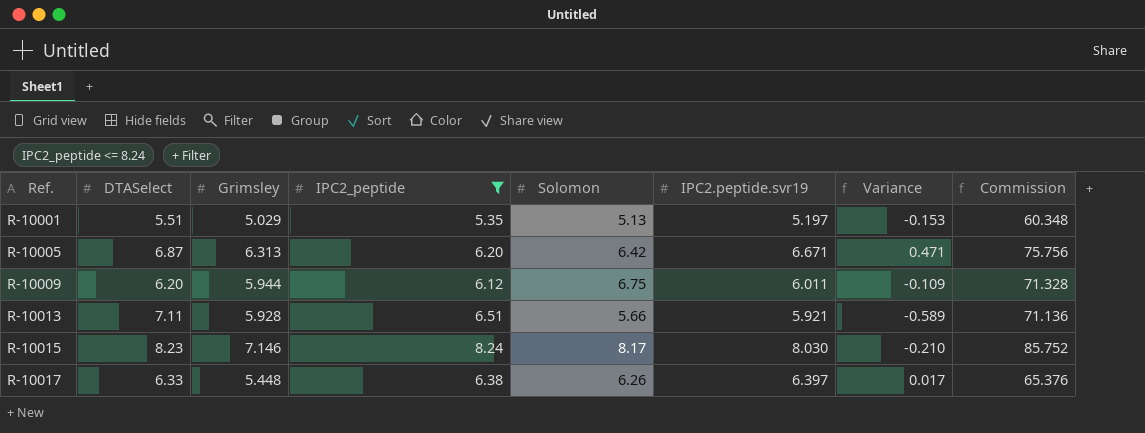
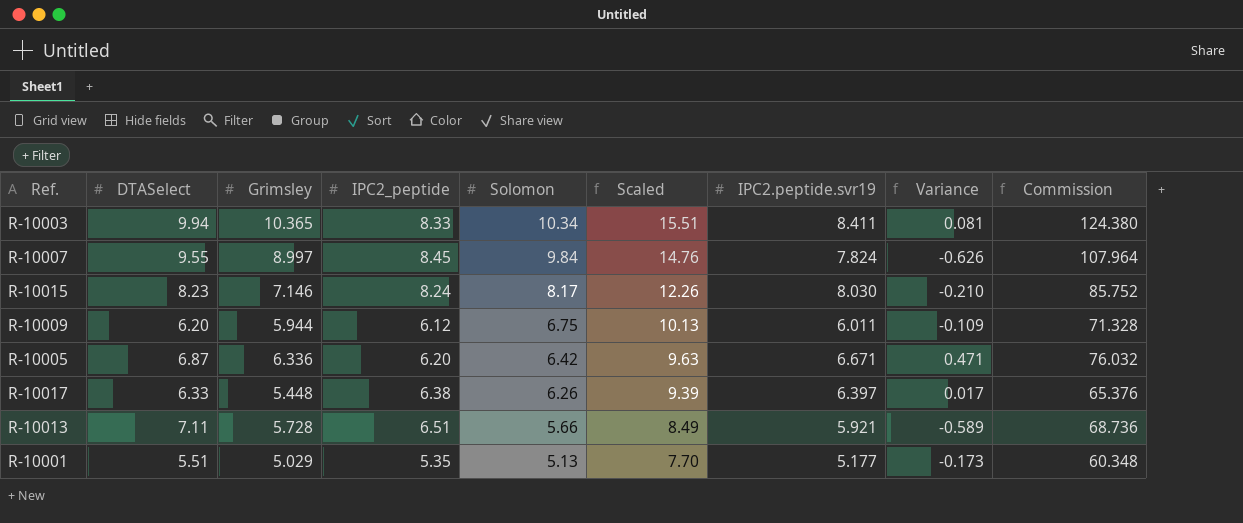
filter: IPC2_peptide <= 8.24 -> none
row order: Ref. ascending -> Solomon descending
column Scaled | formula: none -> [Solomon] * 1.5
R-10005 | Grimsley: 6.313 -> 6.336
R-10005 | Commission: 75.756 -> 76.032
R-10013 | Grimsley: 5.928 -> 5.728
R-10013 | Commission: 71.136 -> 68.736
R-10001 | IPC2.peptide.svr19: 5.197 -> 5.177
R-10001 | Variance: -0.153 -> -0.173

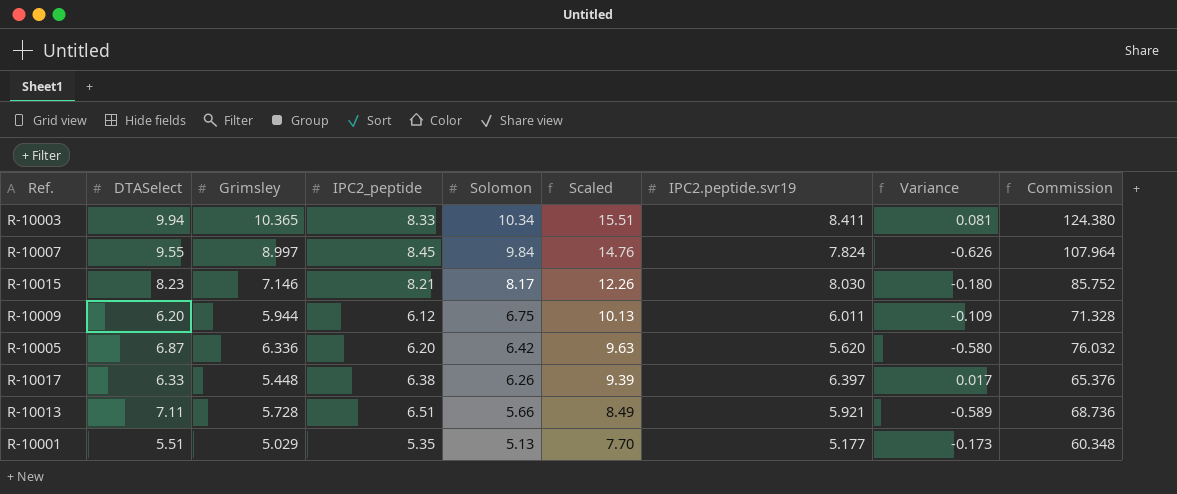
R-10015 | IPC2_peptide: 8.24 -> 8.21
R-10015 | Variance: -0.210 -> -0.180
R-10005 | IPC2.peptide.svr19: 6.671 -> 5.620
R-10005 | Variance: 0.471 -> -0.580

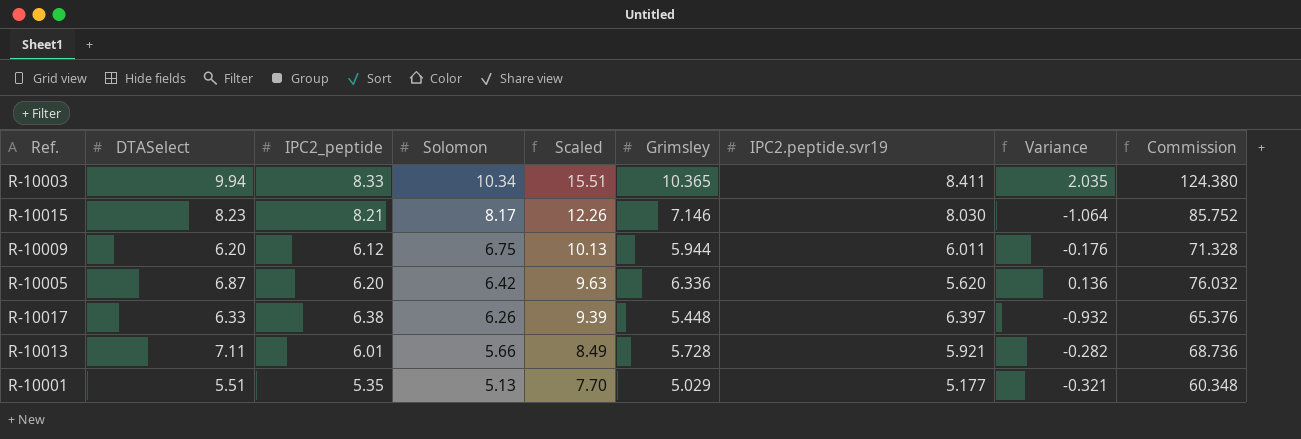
column Grimsley | position: 3 -> 6
column Variance | formula: [IPC2.peptide.svr19] - [IPC2_peptide] -> [Grimsley] - [IPC2_peptide]
row R-10007: 9.55 | 8.997 | 8.45 | 9.84 | 14.76 | 7.824 | -0.626 | 107.964 -> none
R-10013 | IPC2_peptide: 6.51 -> 6.01

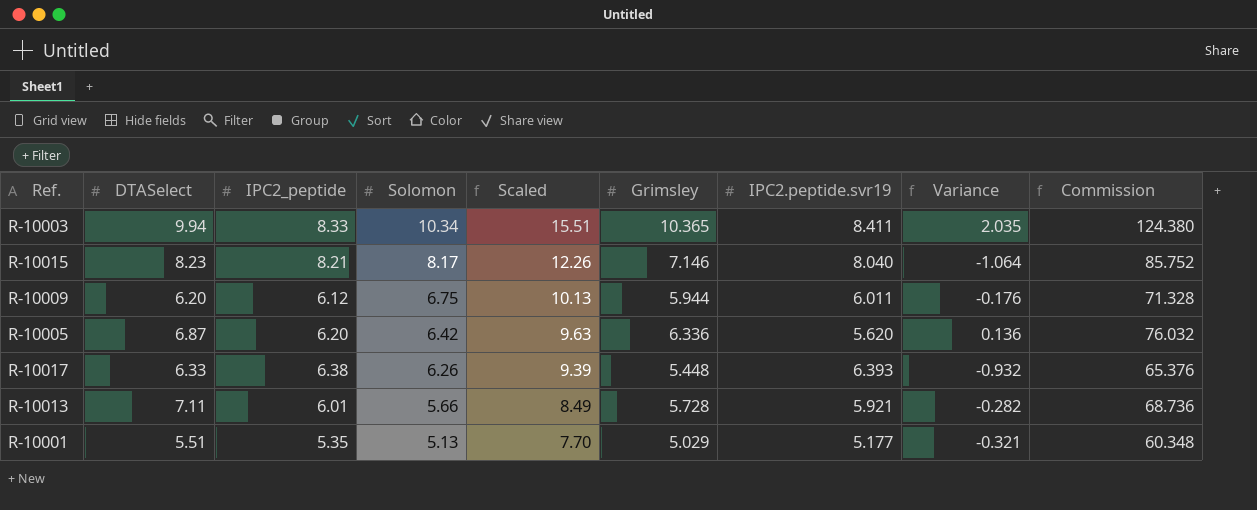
R-10015 | IPC2.peptide.svr19: 8.030 -> 8.040
R-10017 | IPC2.peptide.svr19: 6.397 -> 6.393

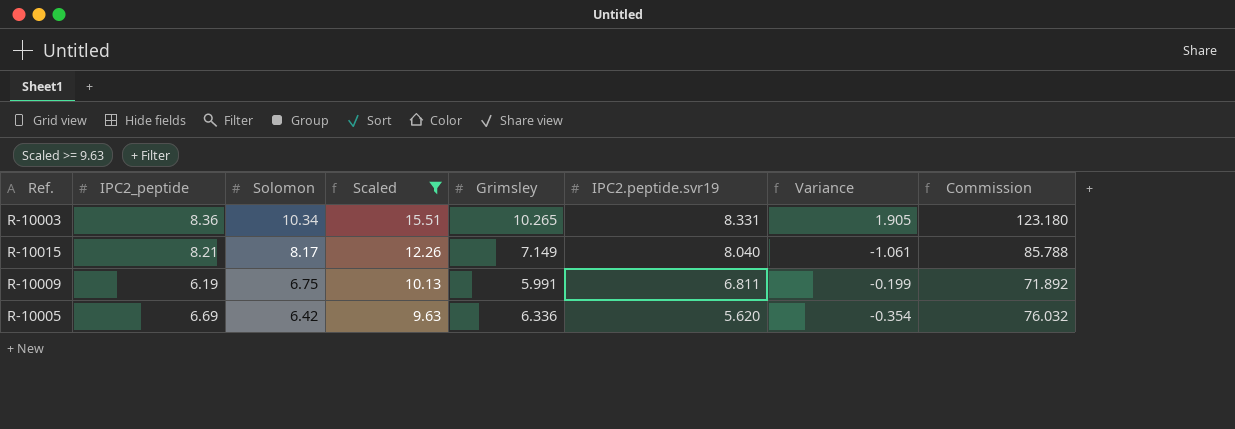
filter: none -> Scaled >= 9.63
column DTASelect | position: 2 -> none
R-10003 | IPC2_peptide: 8.33 -> 8.36
R-10003 | Grimsley: 10.365 -> 10.265
R-10003 | IPC2.peptide.svr19: 8.411 -> 8.331
R-10003 | Variance: 2.035 -> 1.905
R-10003 | Commission: 124.380 -> 123.180
R-10015 | Grimsley: 7.146 -> 7.149
R-10015 | Variance: -1.064 -> -1.061
R-10015 | Commission: 85.752 -> 85.788
R-10009 | IPC2_peptide: 6.12 -> 6.19
R-10009 | Grimsley: 5.944 -> 5.991
R-10009 | IPC2.peptide.svr19: 6.011 -> 6.811
R-10009 | Variance: -0.176 -> -0.199
R-10009 | Commission: 71.328 -> 71.892
R-10005 | IPC2_peptide: 6.20 -> 6.69
R-10005 | Variance: 0.136 -> -0.354

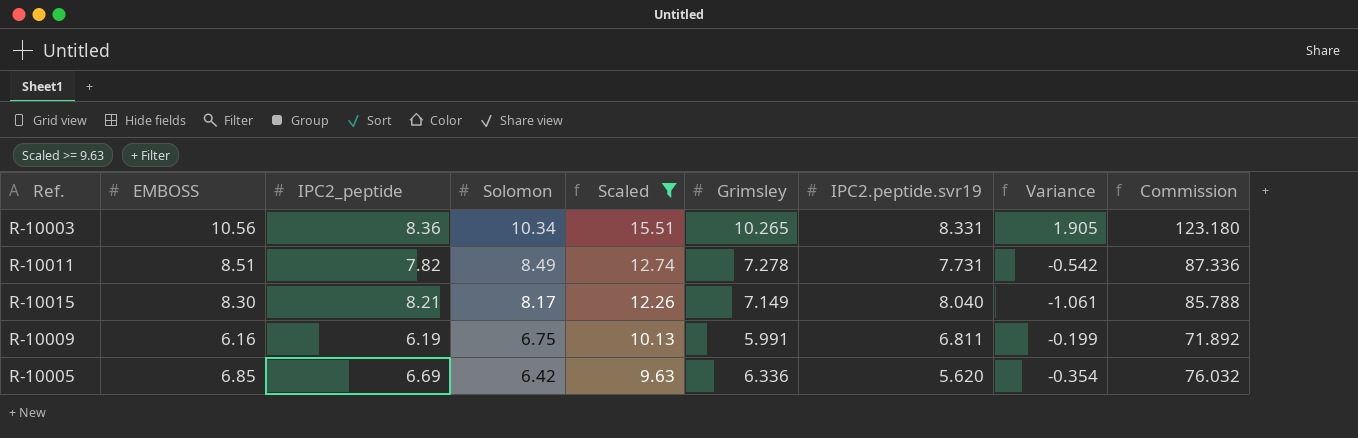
column EMBOSS | position: none -> 2
row R-10011: none -> 8.51 | 7.82 | 8.49 | 12.74 | 7.278 | 7.731 | -0.542 | 87.336

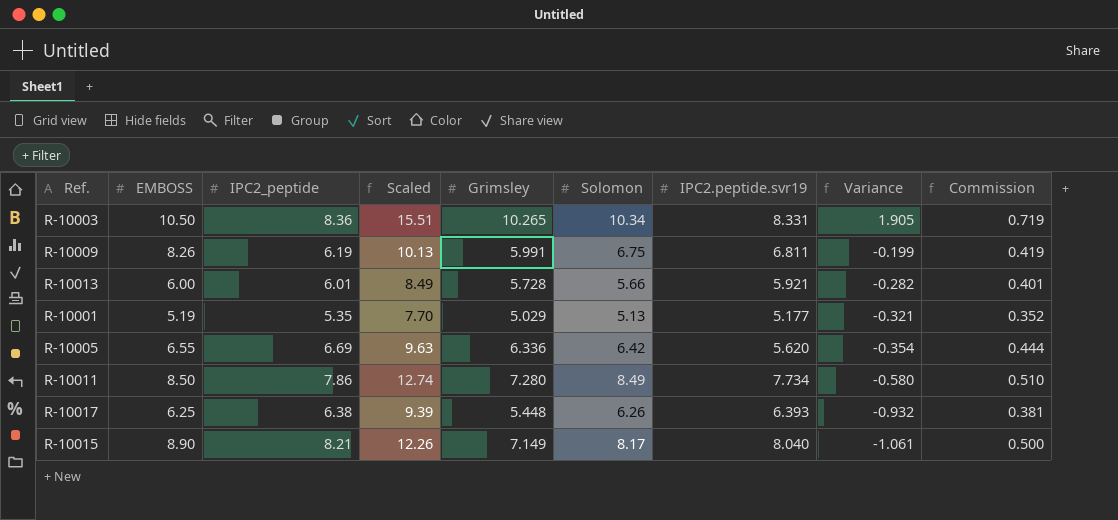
filter: Scaled >= 9.63 -> none
row order: Solomon descending -> Variance descending
column Solomon | position: 4 -> 6
column Commission | formula: [Grimsley] * 12 -> [Grimsley] * 0.07
R-10003 | EMBOSS: 10.56 -> 10.50
R-10009 | EMBOSS: 6.16 -> 8.26
R-10005 | EMBOSS: 6.85 -> 6.55
R-10011 | EMBOSS: 8.51 -> 8.50
R-10011 | IPC2_peptide: 7.82 -> 7.86
R-10011 | Grimsley: 7.278 -> 7.280
R-10011 | IPC2.peptide.svr19: 7.731 -> 7.734
R-10011 | Variance: -0.542 -> -0.580
R-10015 | EMBOSS: 8.30 -> 8.90

